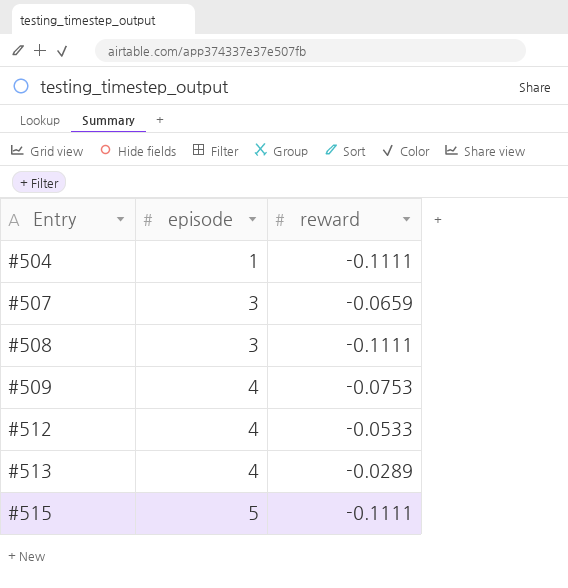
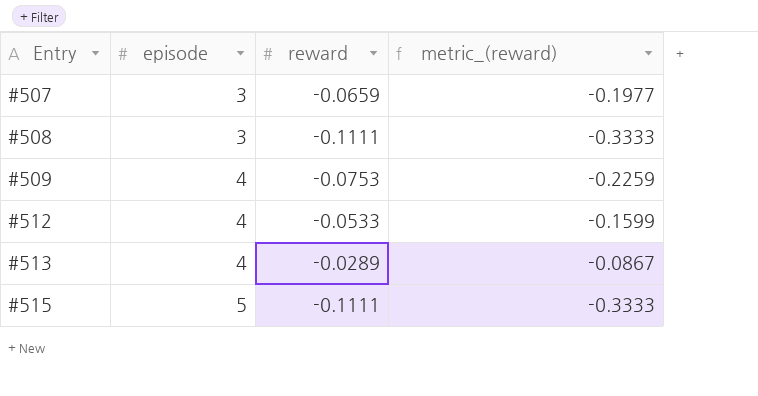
column metric_(reward) | formula: none -> [reward] * 3
row #504: 1 | -0.1111 -> none

